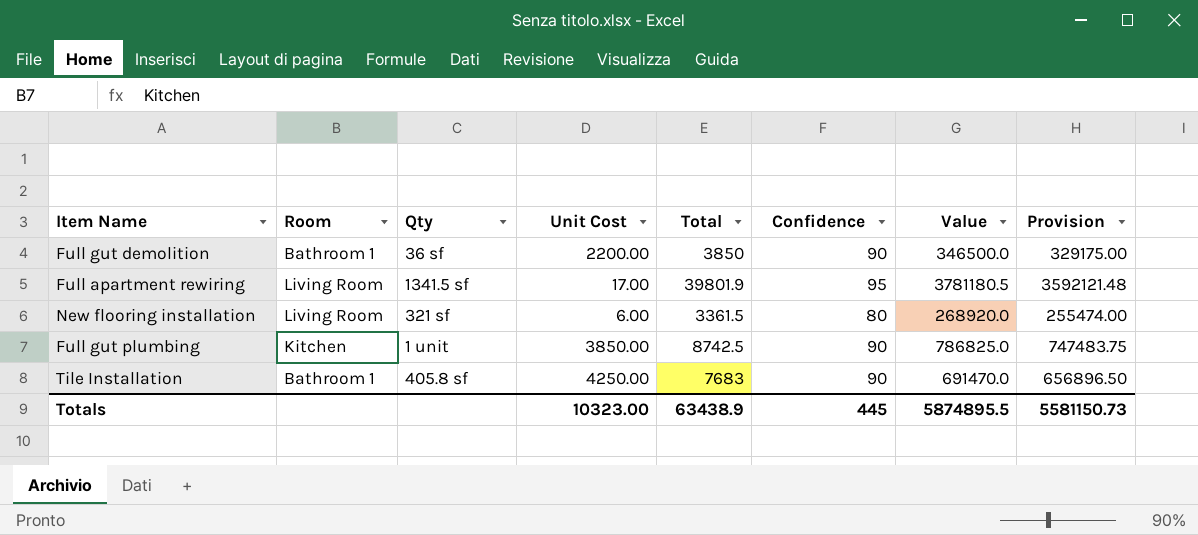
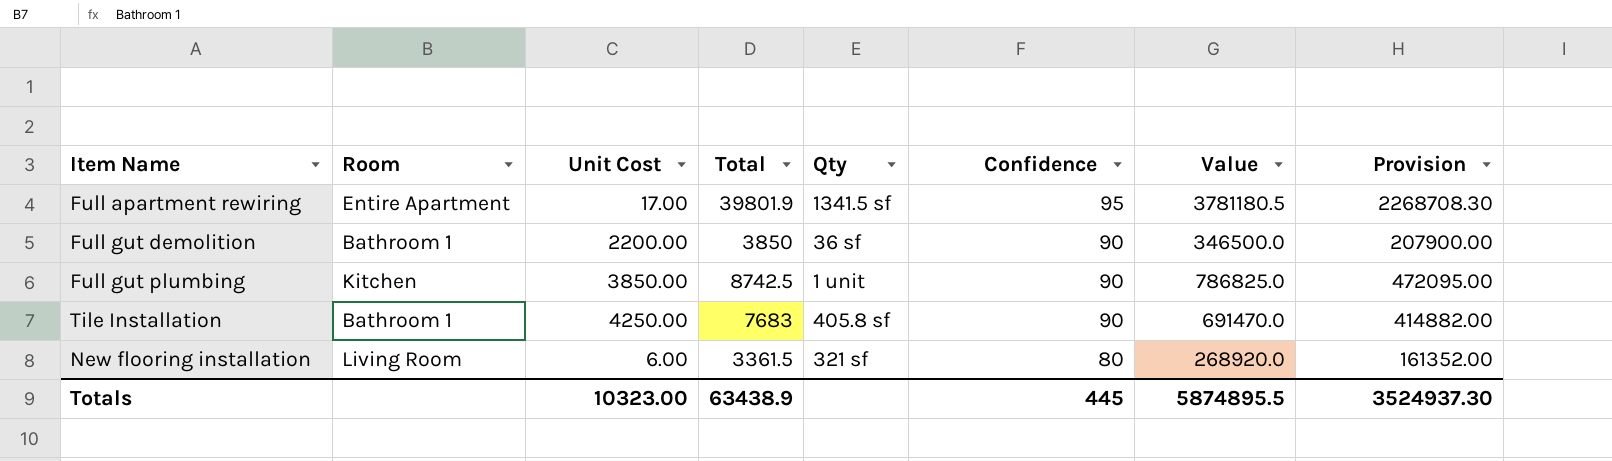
row order: none -> Confidence descending
column Qty | position: 3 -> 5
column Provision | formula: [Value] * 0.95 -> [Value] * 0.6
Full apartment rewiring | Room: Living Room -> Entire Apartment
Totals | Provision: 5581150.73 -> 3524937.30

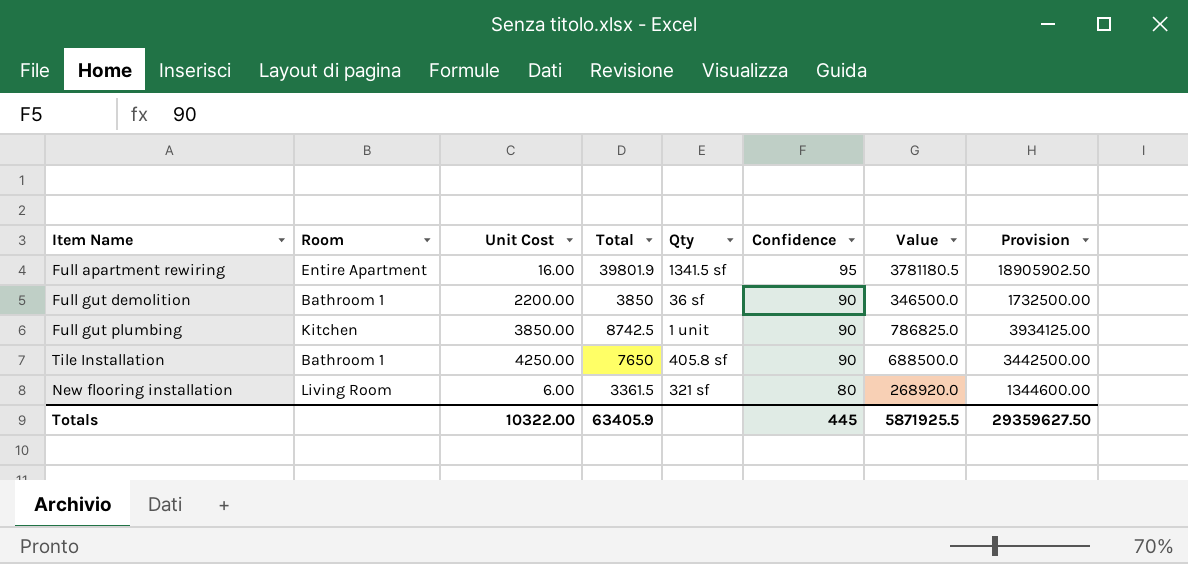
column Provision | formula: [Value] * 0.6 -> [Value] * 5
Full apartment rewiring | Unit Cost: 17.00 -> 16.00
Tile Installation | Total: 7683 -> 7650
Tile Installation | Value: 691470.0 -> 688500.0
Totals | Unit Cost: 10323.00 -> 10322.00
Totals | Total: 63438.9 -> 63405.9
Totals | Value: 5874895.5 -> 5871925.5
Totals | Provision: 3524937.30 -> 29359627.50

